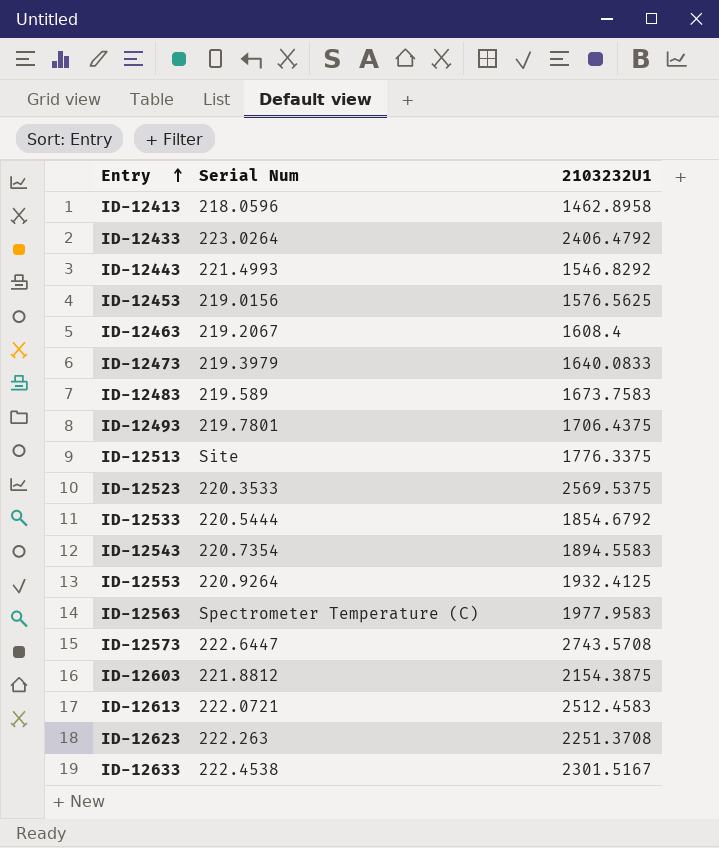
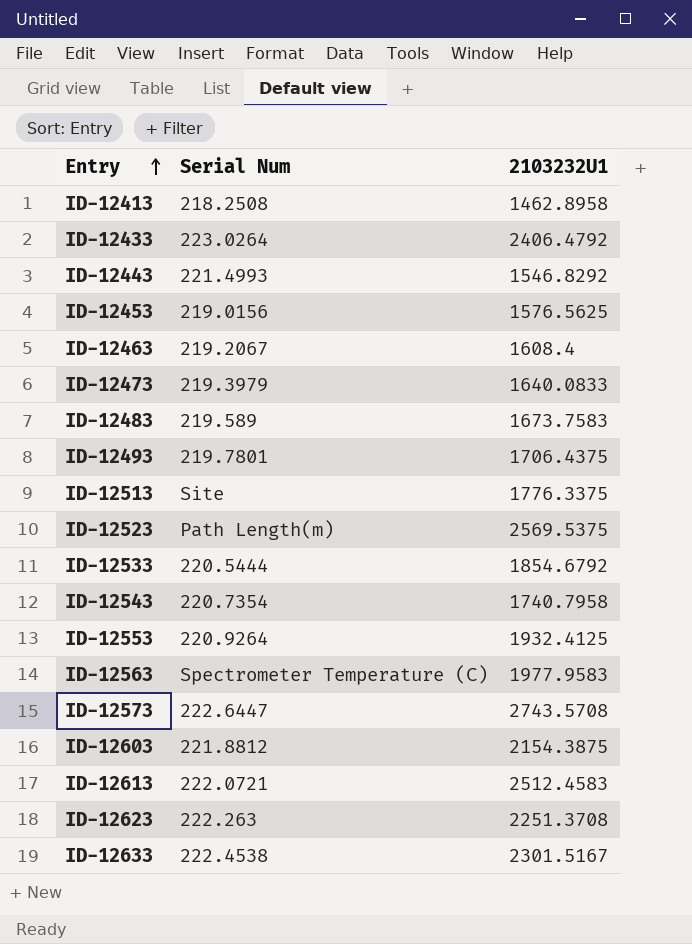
ID-12413 | Serial Num: 218.0596 -> 218.2508
ID-12523 | Serial Num: 220.3533 -> Path Length(m)
ID-12543 | 2103232U1: 1894.5583 -> 1740.7958

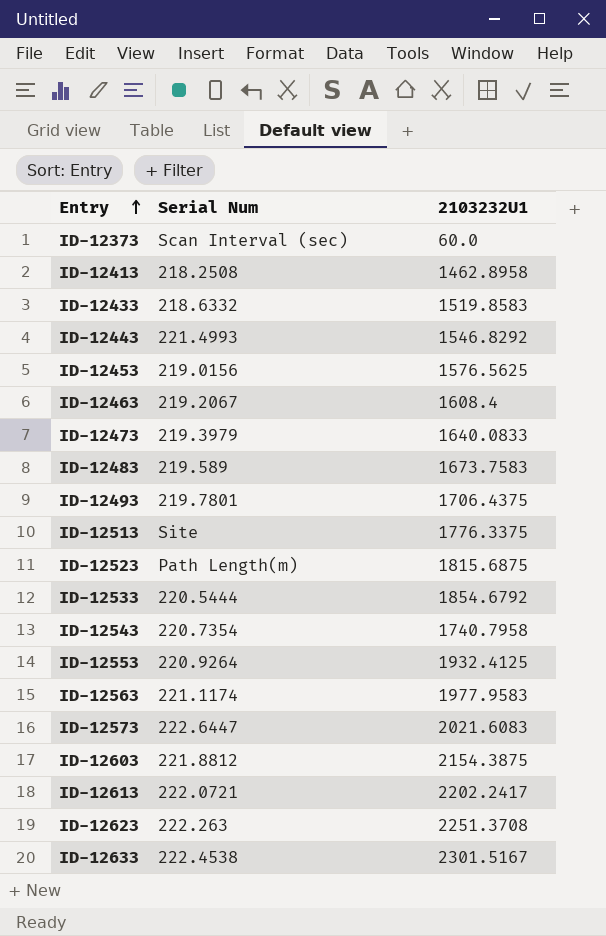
row ID-12373: none -> Scan Interval (sec) | 60.0
ID-12433 | Serial Num: 223.0264 -> 218.6332
ID-12433 | 2103232U1: 2406.4792 -> 1519.8583
ID-12523 | 2103232U1: 2569.5375 -> 1815.6875
ID-12563 | Serial Num: Spectrometer Temperature (C) -> 221.1174
ID-12573 | 2103232U1: 2743.5708 -> 2021.6083
ID-12613 | 2103232U1: 2512.4583 -> 2202.2417

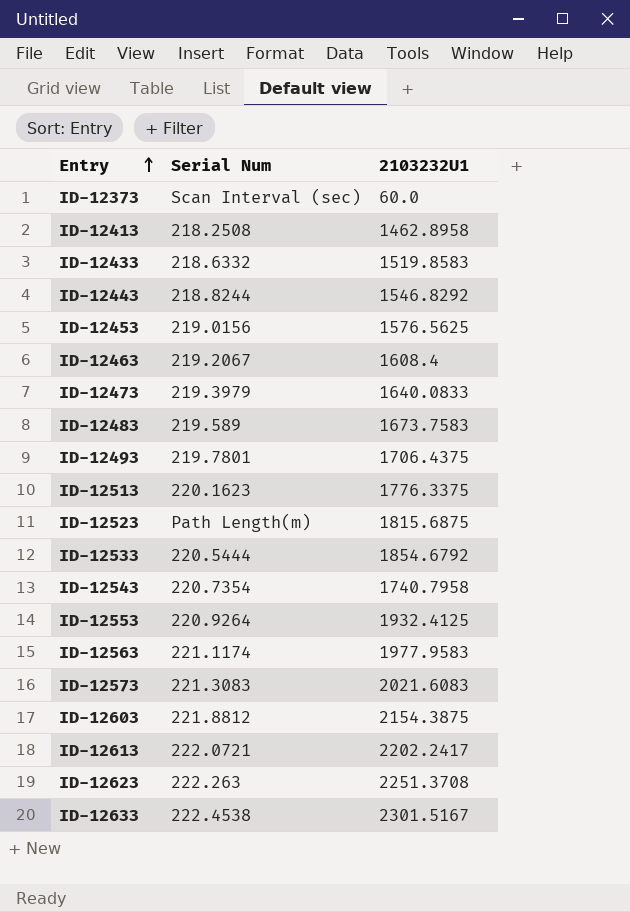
ID-12443 | Serial Num: 221.4993 -> 218.8244
ID-12513 | Serial Num: Site -> 220.1623
ID-12573 | Serial Num: 222.6447 -> 221.3083

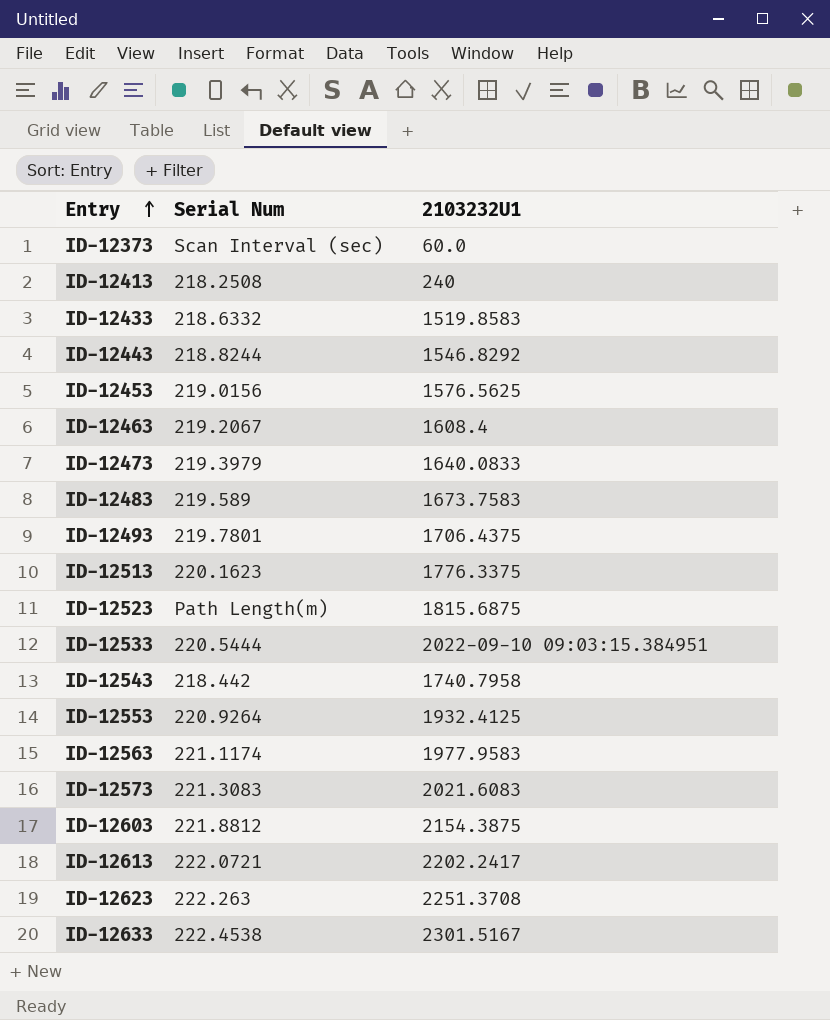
ID-12413 | 2103232U1: 1462.8958 -> 240
ID-12533 | 2103232U1: 1854.6792 -> 2022-09-10 09:03:15.384951
ID-12543 | Serial Num: 220.7354 -> 218.442

